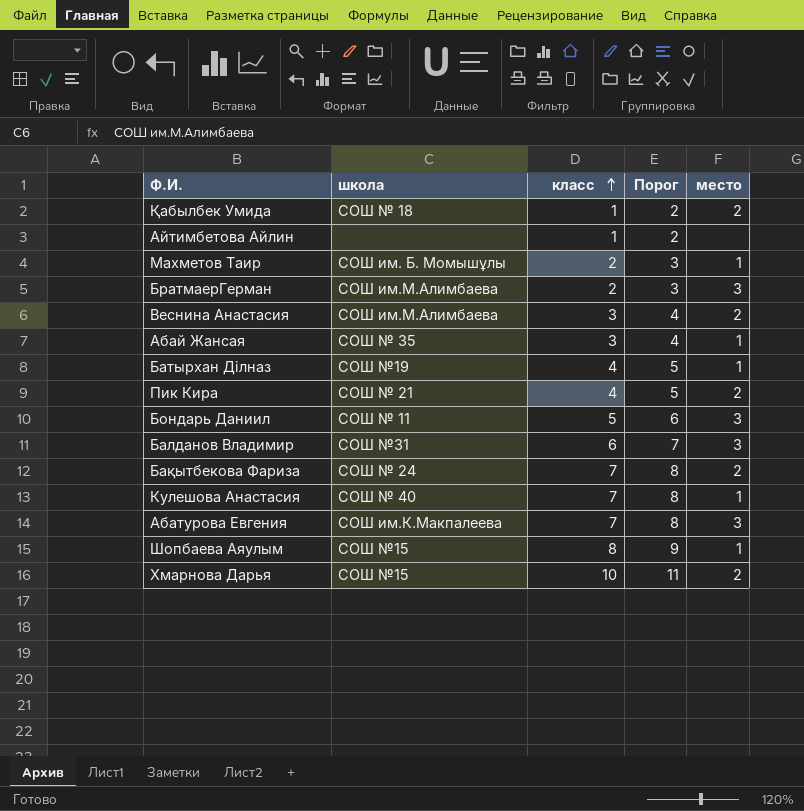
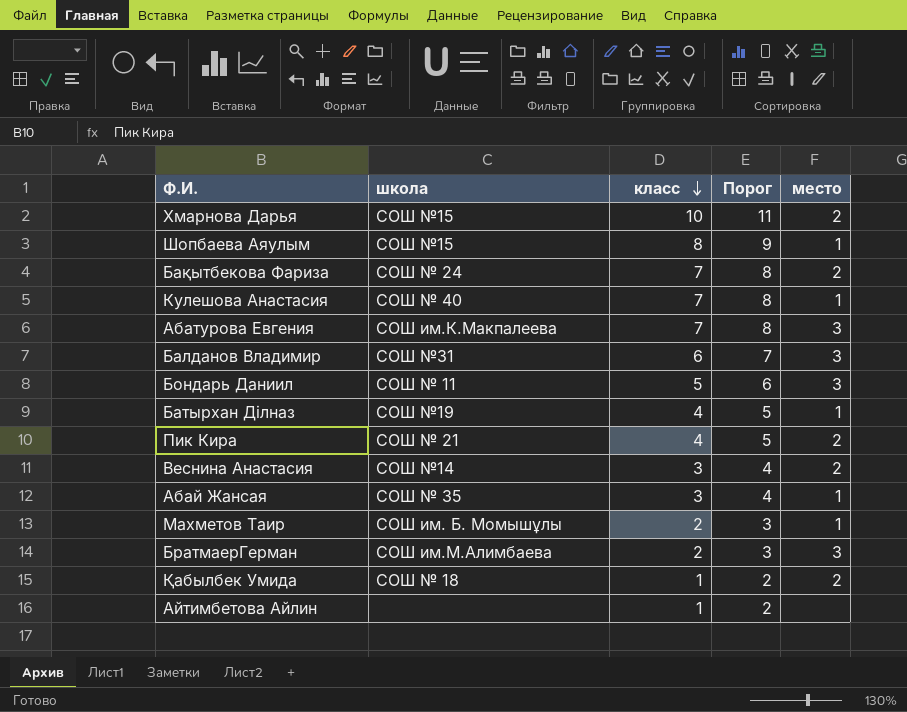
row order: класс ascending -> класс descending
Веснина Анастасия | школа: СОШ им.М.Алимбаева -> СОШ №14

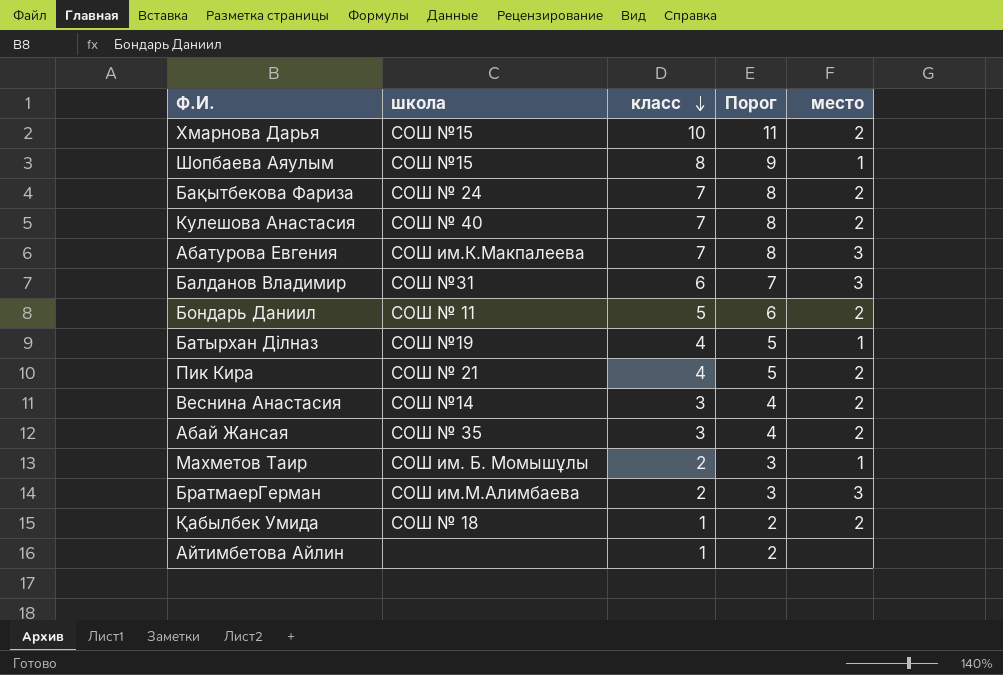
Кулешова Анастасия | место: 1 -> 2
Бондарь Даниил | место: 3 -> 2
Абай Жансая | место: 1 -> 2

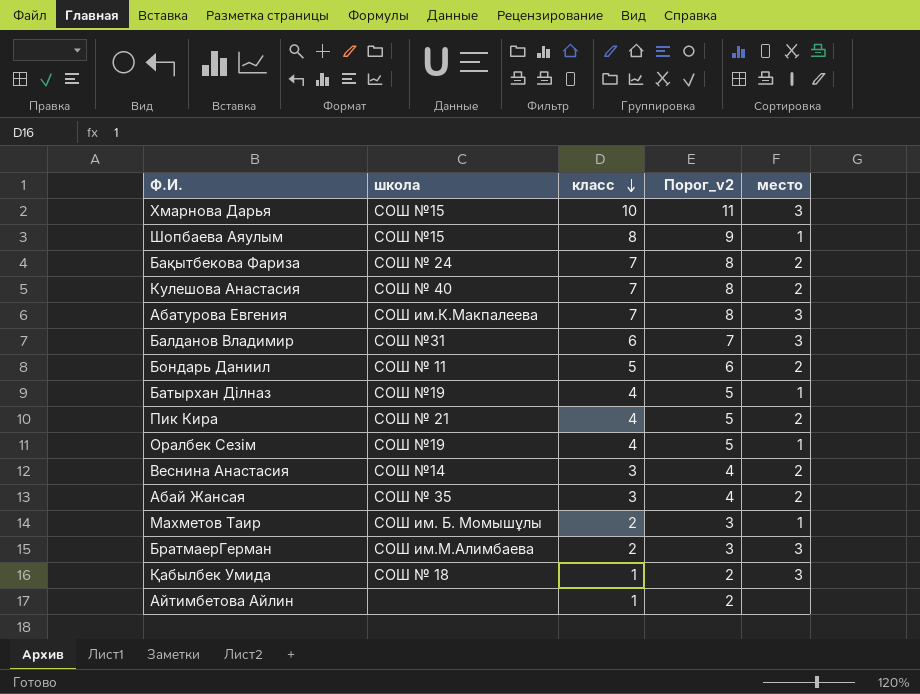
column name: Порог -> Порог_v2
Хмарнова Дарья | место: 2 -> 3
row Оралбек Сезім: none -> СОШ №19 | 4 | 5 | 1
Қабылбек Умида | место: 2 -> 3

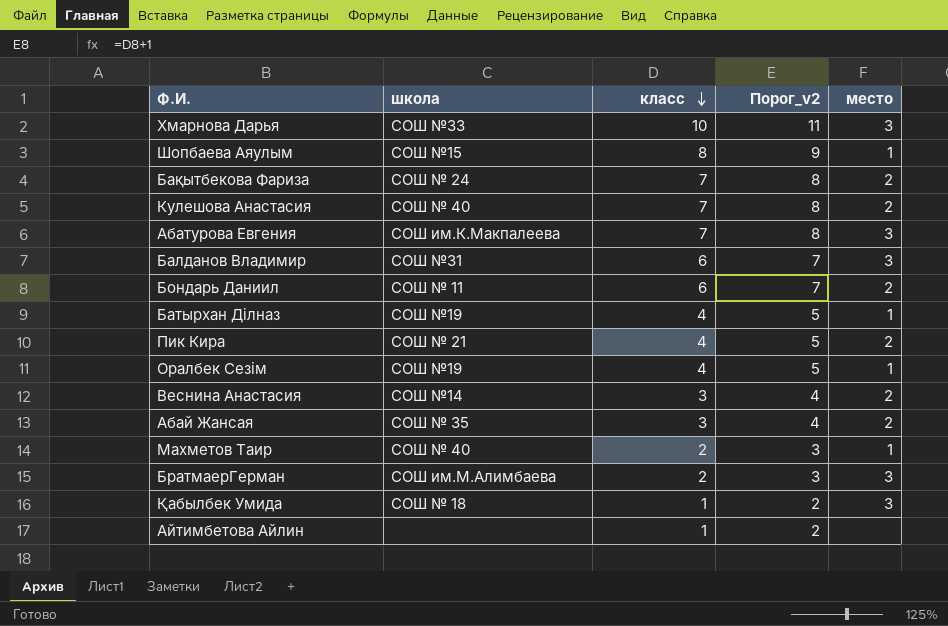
Хмарнова Дарья | школа: СОШ №15 -> СОШ №33
Бондарь Даниил | класс: 5 -> 6
Бондарь Даниил | Порог_v2: 6 -> 7
Махметов Таир | школа: СОШ им. Б. Момышұлы -> СОШ № 40

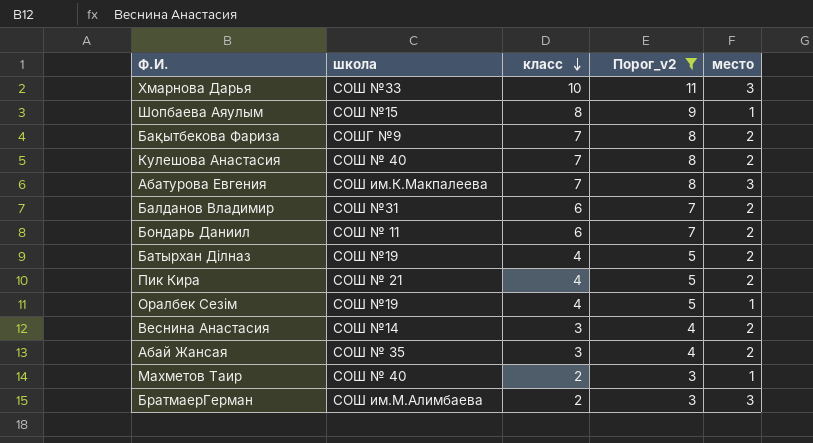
filter: none -> Порог_v2 != 2
Бақытбекова Фариза | школа: СОШ № 24 -> СОШГ №9
Балданов Владимир | место: 3 -> 2
Батырхан Ділназ | место: 1 -> 2

